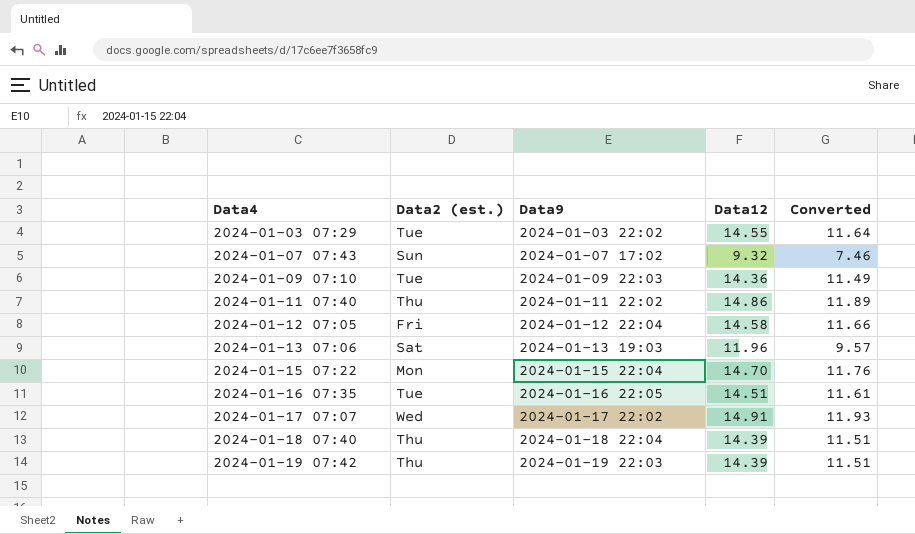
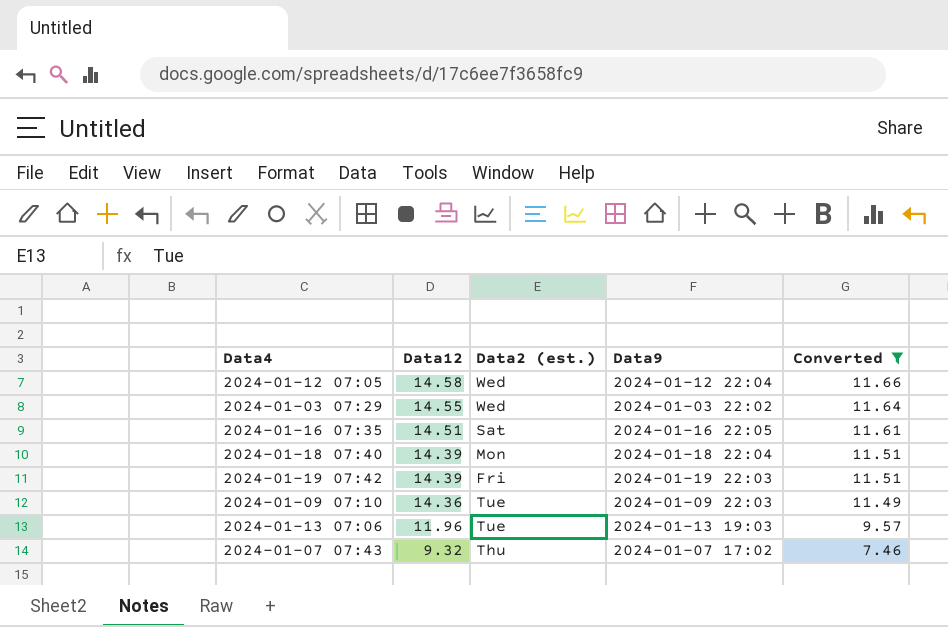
filter: none -> Converted <= 11.66
row order: Data4 ascending -> Data12 descending
column Data12 | position: 4 -> 2
2024-01-12 07:05 | Data2 (est.): Fri -> Wed
2024-01-03 07:29 | Data2 (est.): Tue -> Wed
2024-01-16 07:35 | Data2 (est.): Tue -> Sat
2024-01-18 07:40 | Data2 (est.): Thu -> Mon
2024-01-19 07:42 | Data2 (est.): Thu -> Fri
2024-01-13 07:06 | Data2 (est.): Sat -> Tue
2024-01-07 07:43 | Data2 (est.): Sun -> Thu

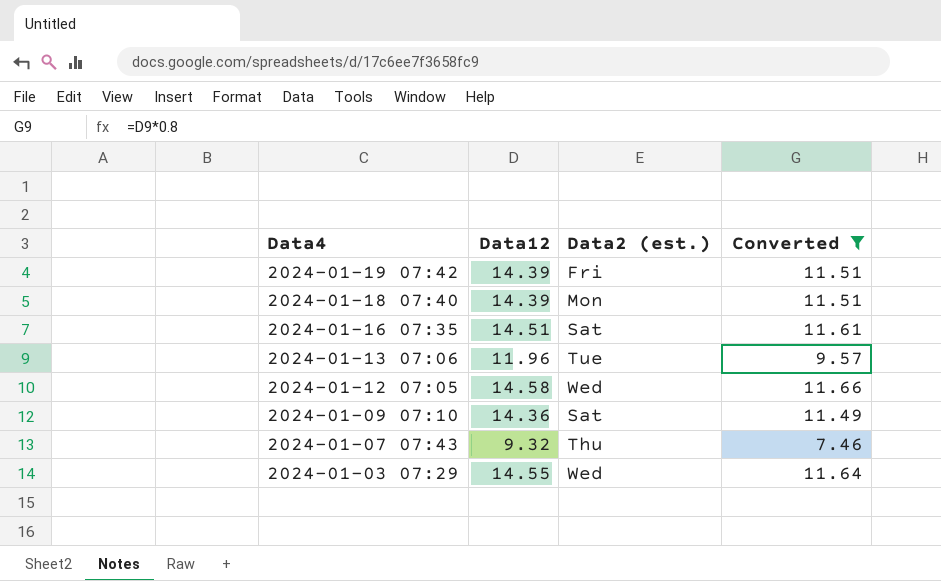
row order: Data12 descending -> Data4 descending
column Data9 | position: 4 -> none
2024-01-09 07:10 | Data2 (est.): Tue -> Sat

